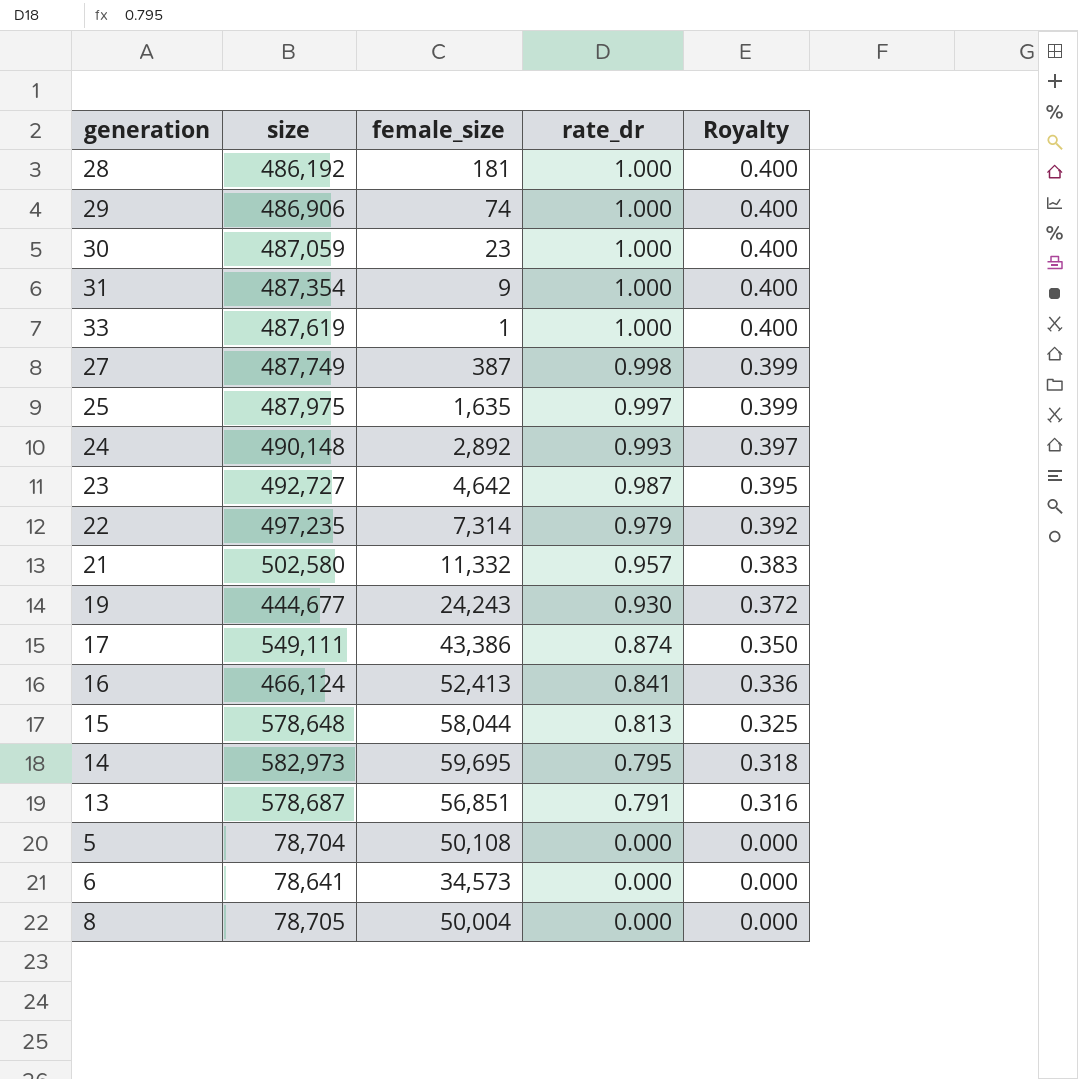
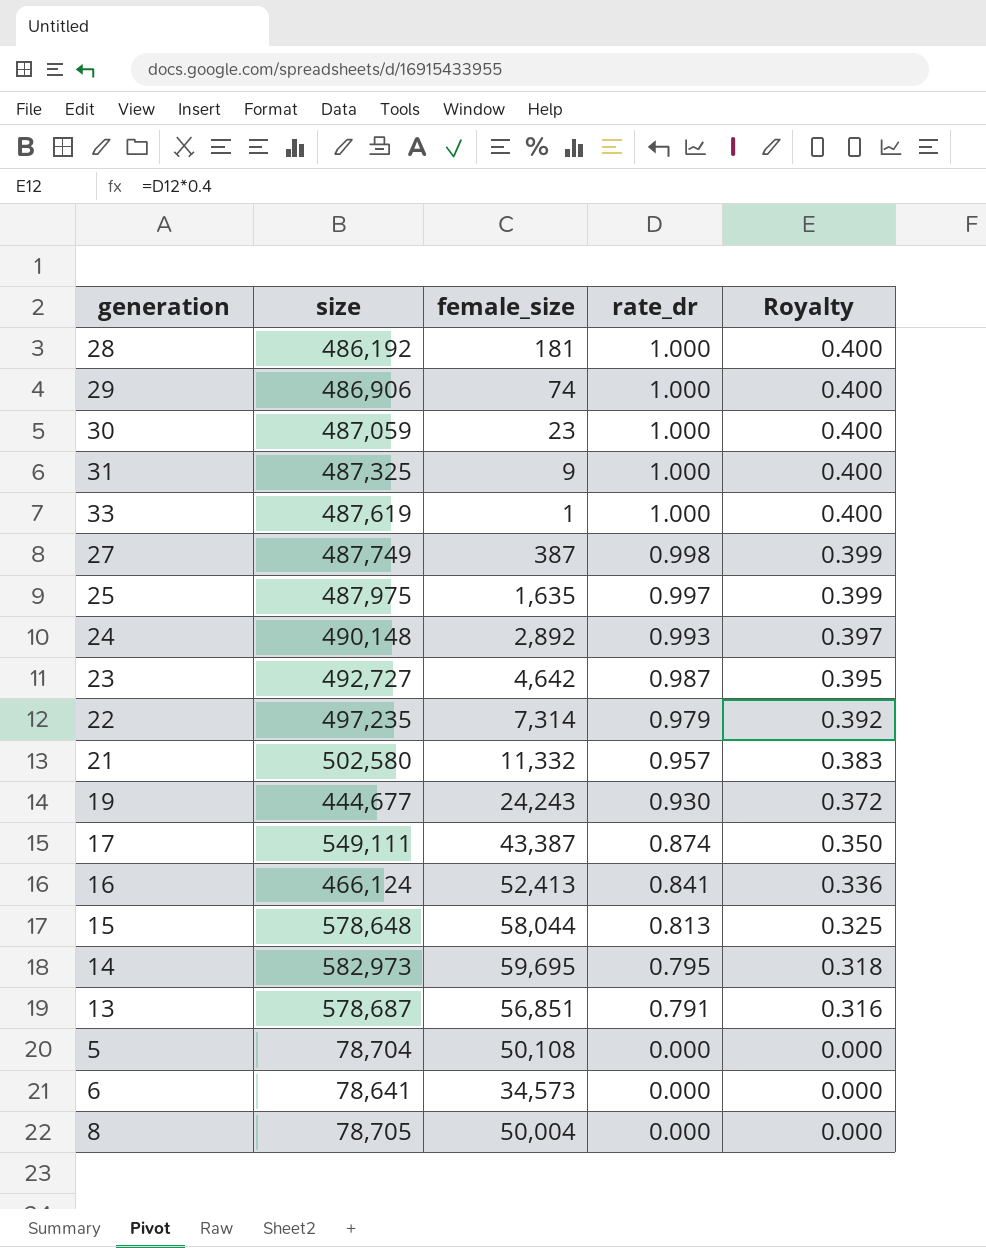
31 | size: 487,354 -> 487,325
17 | female_size: 43,386 -> 43,387

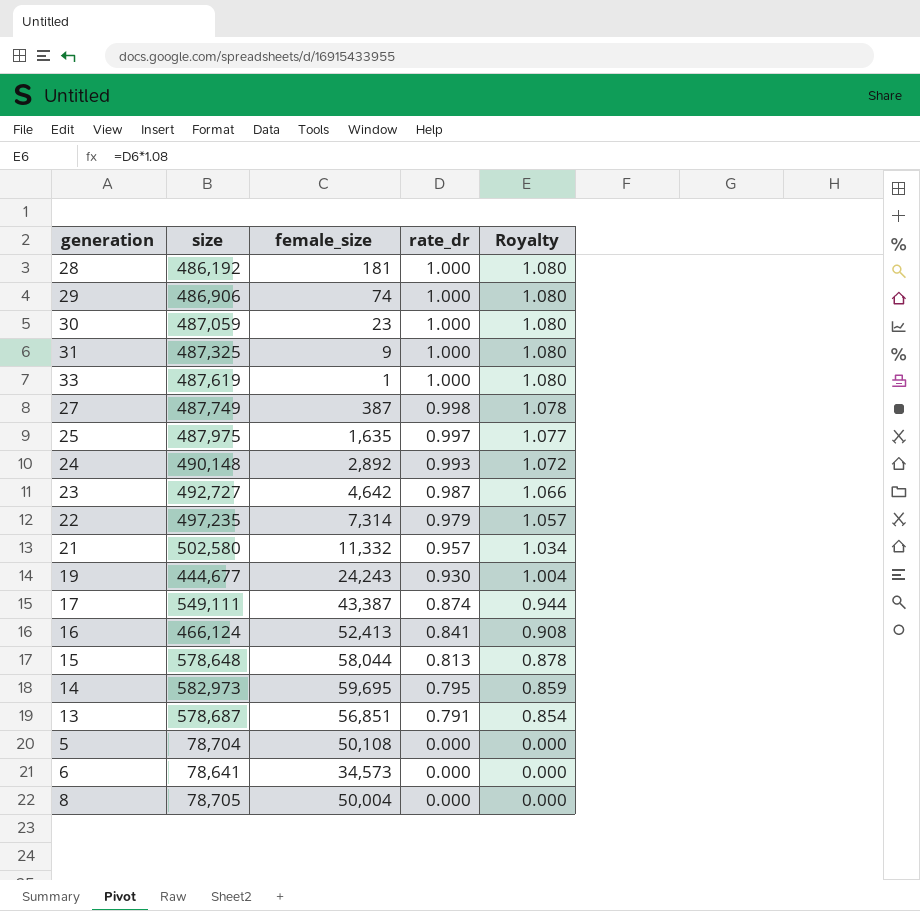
column Royalty | formula: [rate_dr] * 0.4 -> [rate_dr] * 1.08

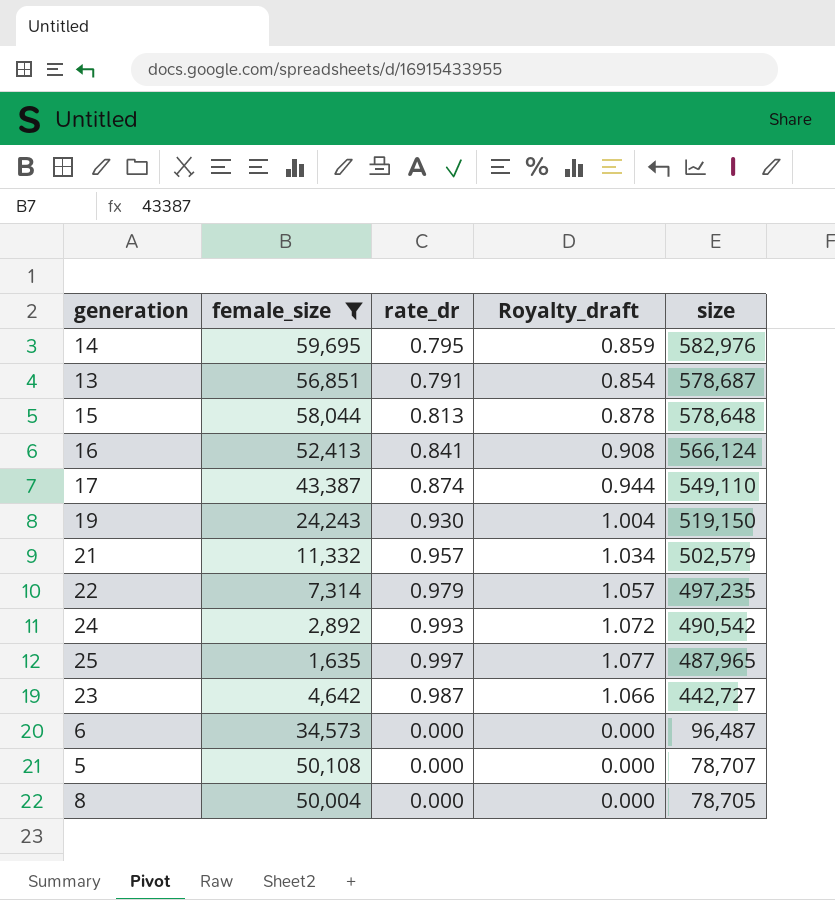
filter: none -> female_size >= 1,635
row order: rate_dr descending -> size descending
column name: Royalty -> Royalty_draft
column size | position: 2 -> 5
14 | size: 582,973 -> 582,976
16 | size: 466,124 -> 566,124
17 | size: 549,111 -> 549,110
19 | size: 444,677 -> 519,150
21 | size: 502,580 -> 502,579
24 | size: 490,148 -> 490,542
25 | size: 487,975 -> 487,965
23 | size: 492,727 -> 442,727
6 | size: 78,641 -> 96,487
5 | size: 78,704 -> 78,707

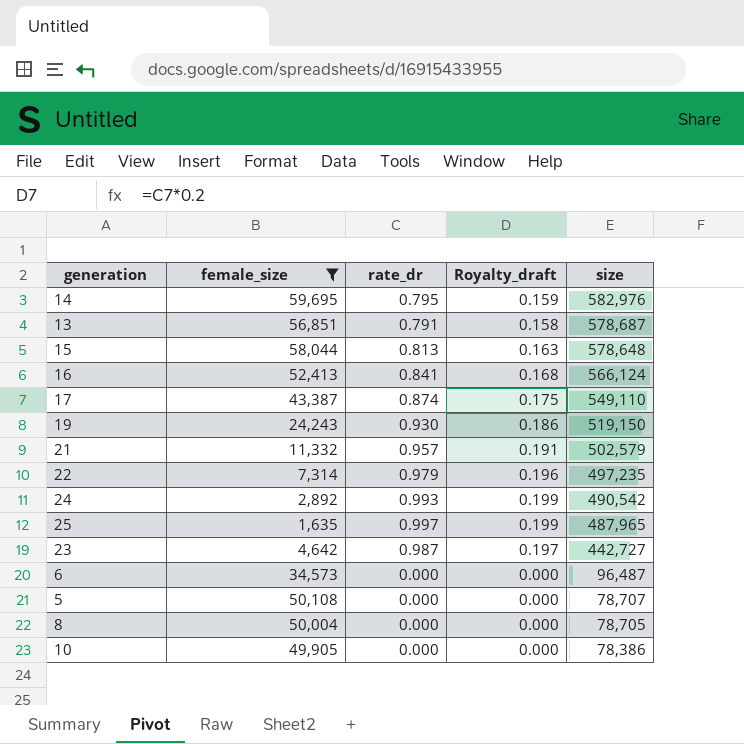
column Royalty_draft | formula: [rate_dr] * 1.08 -> [rate_dr] * 0.2
row 10: none -> 49,905 | 0.000 | 0.000 | 78,386

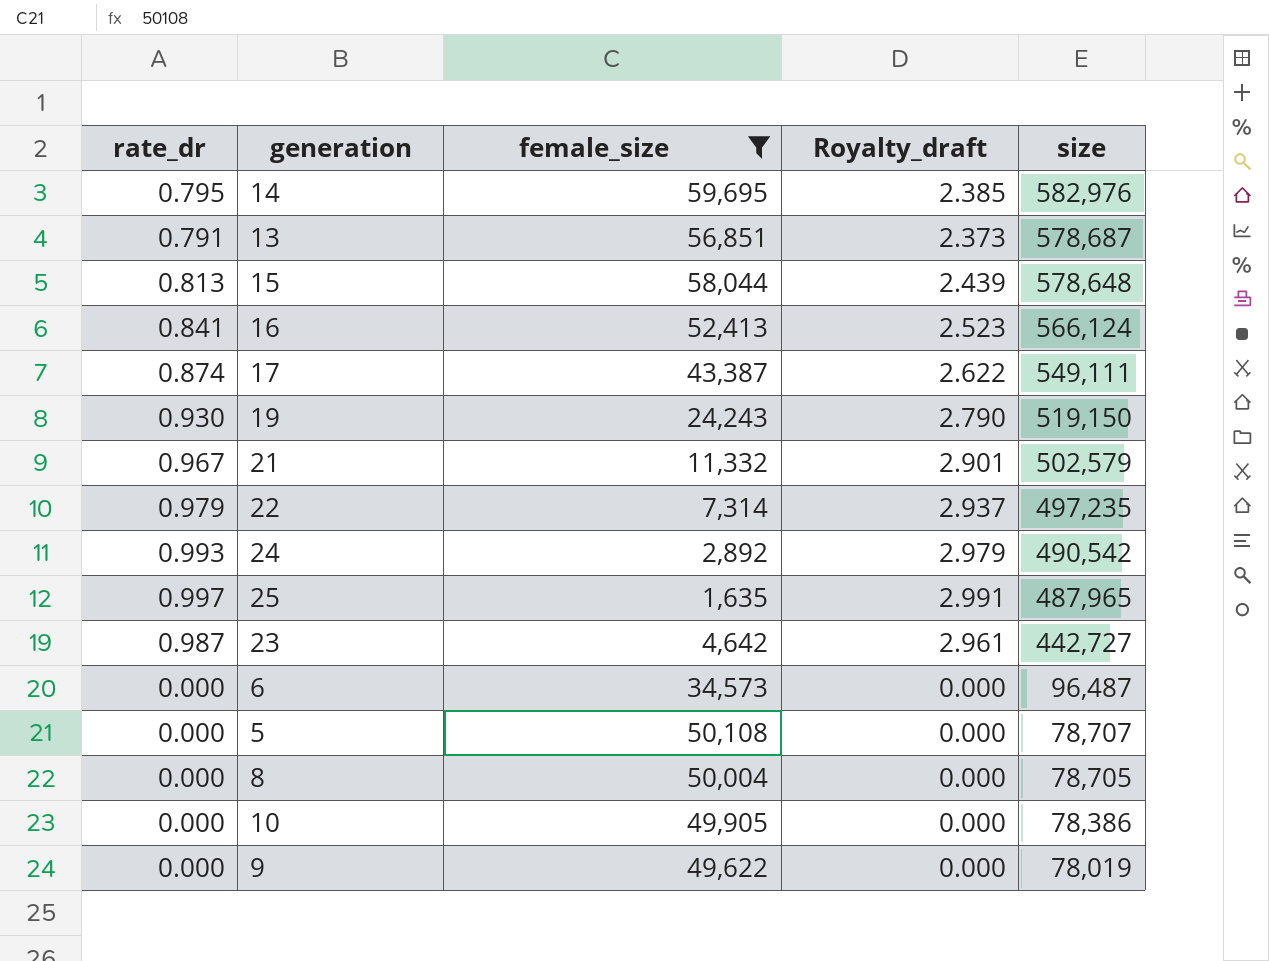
column rate_dr | position: 3 -> 1
column Royalty_draft | formula: [rate_dr] * 0.2 -> [rate_dr] * 3
17 | size: 549,110 -> 549,111
21 | rate_dr: 0.957 -> 0.967
row 9: none -> 0.000 | 49,622 | 0.000 | 78,019

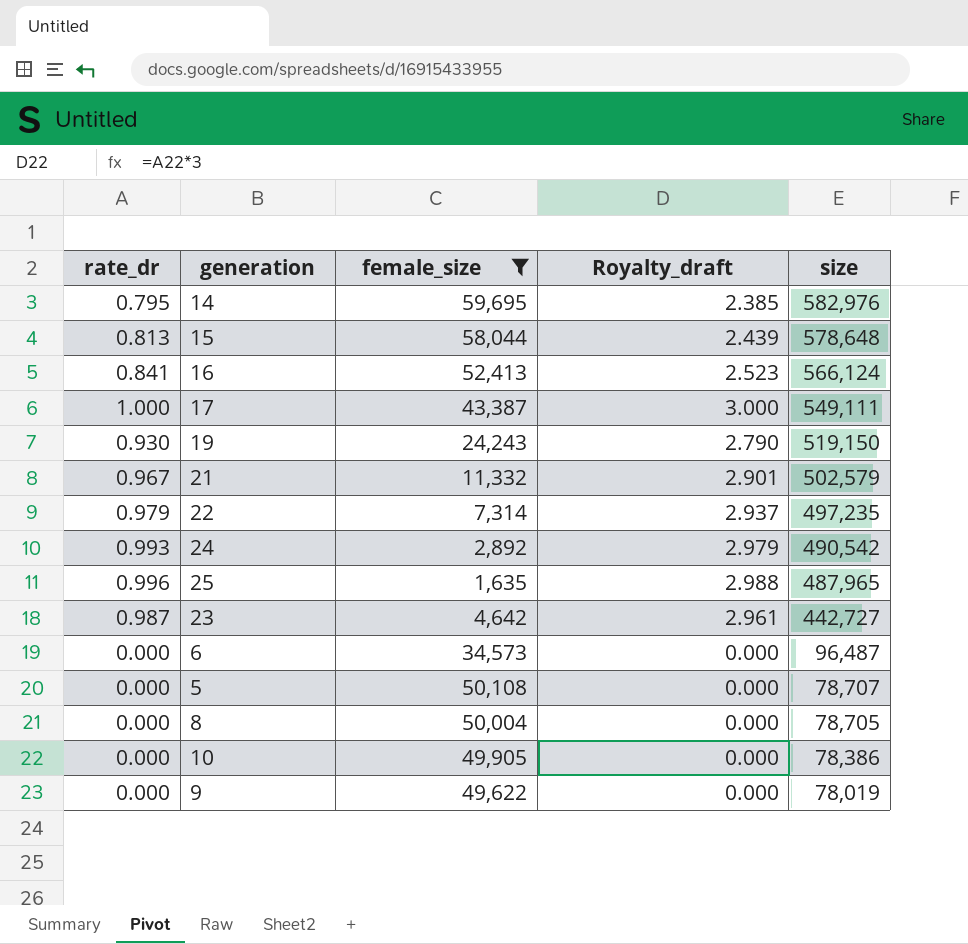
row 13: 0.791 | 56,851 | 2.373 | 578,687 -> none
17 | rate_dr: 0.874 -> 1.000
17 | Royalty_draft: 2.622 -> 3.000
25 | rate_dr: 0.997 -> 0.996
25 | Royalty_draft: 2.991 -> 2.988

